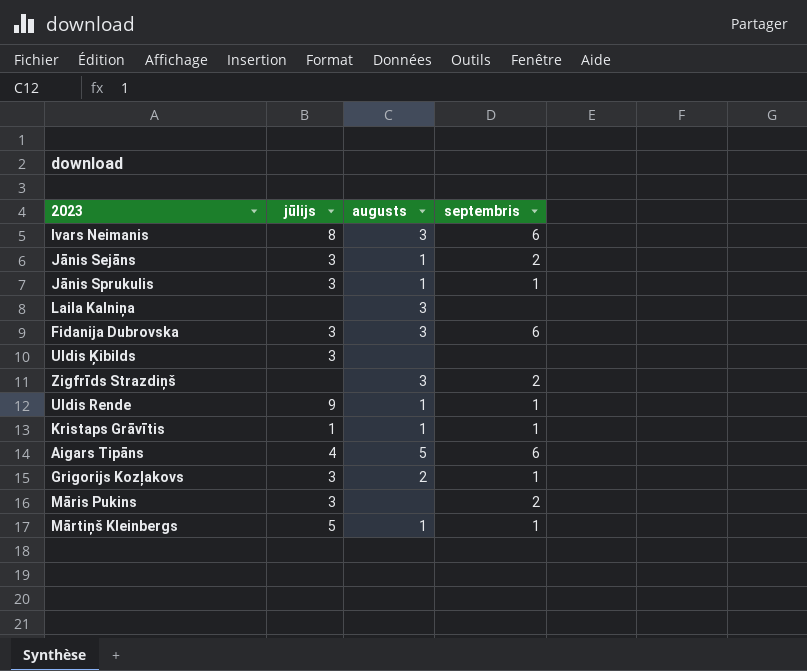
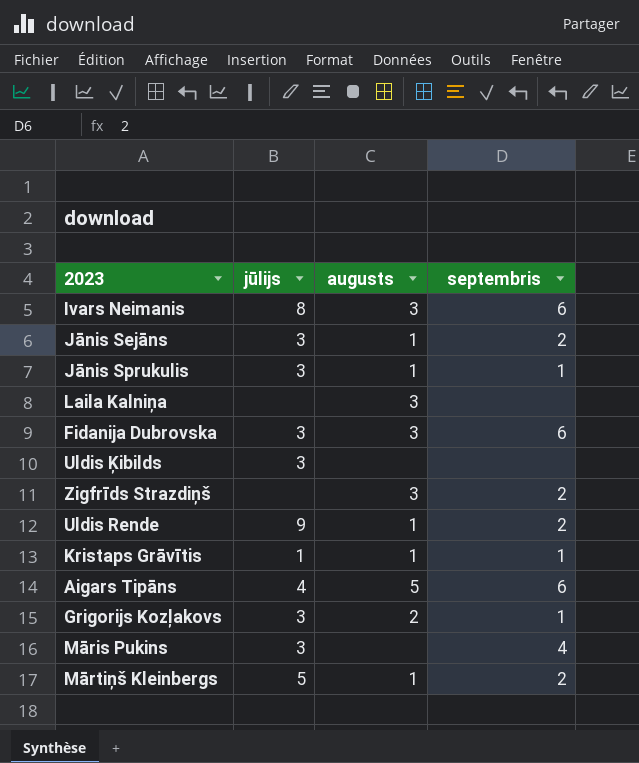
Uldis Rende | septembris: 1 -> 2
Māris Pukins | septembris: 2 -> 4
Mārtiņš Kleinbergs | septembris: 1 -> 2

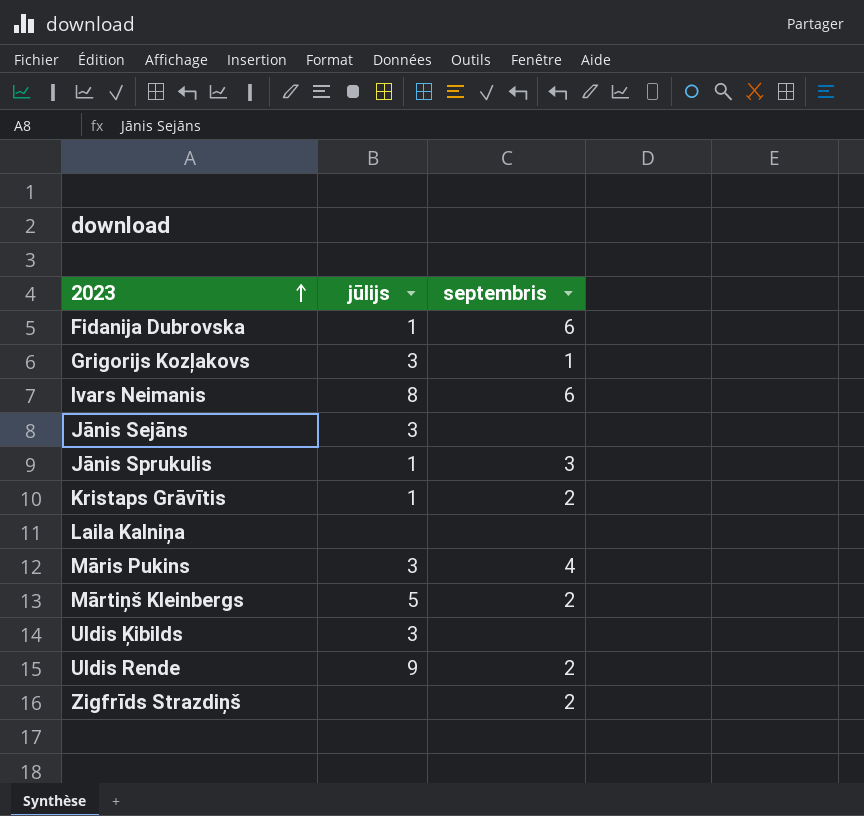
row order: none -> 2023 ascending
column augusts | position: 3 -> none
row Aigars Tipāns: 4 | 5 | 6 -> none
Fidanija Dubrovska | jūlijs: 3 -> 1
Jānis Sejāns | septembris: 2 -> none
Jānis Sprukulis | jūlijs: 3 -> 1
Jānis Sprukulis | septembris: 1 -> 3
Kristaps Grāvītis | septembris: 1 -> 2

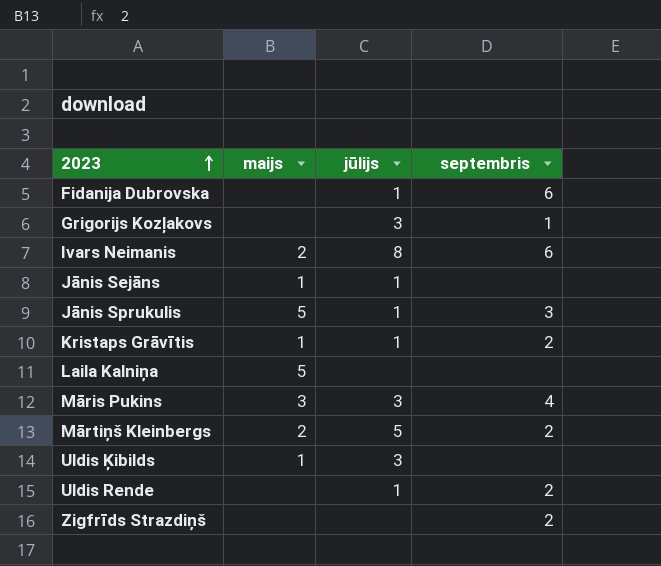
column maijs | position: none -> 2
Jānis Sejāns | jūlijs: 3 -> 1
Uldis Rende | jūlijs: 9 -> 1

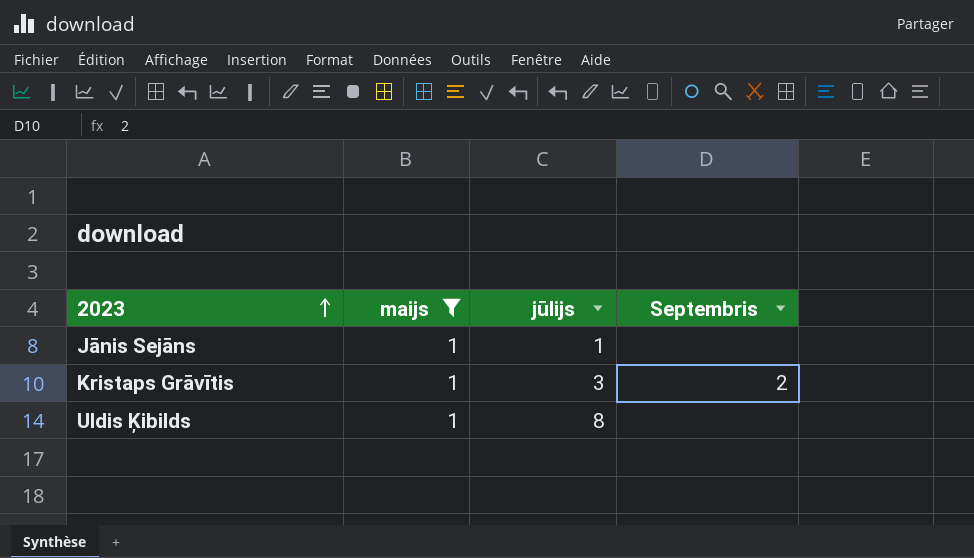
filter: none -> maijs = 1
column name: septembris -> Septembris
Kristaps Grāvītis | jūlijs: 1 -> 3
Uldis Ķibilds | jūlijs: 3 -> 8

